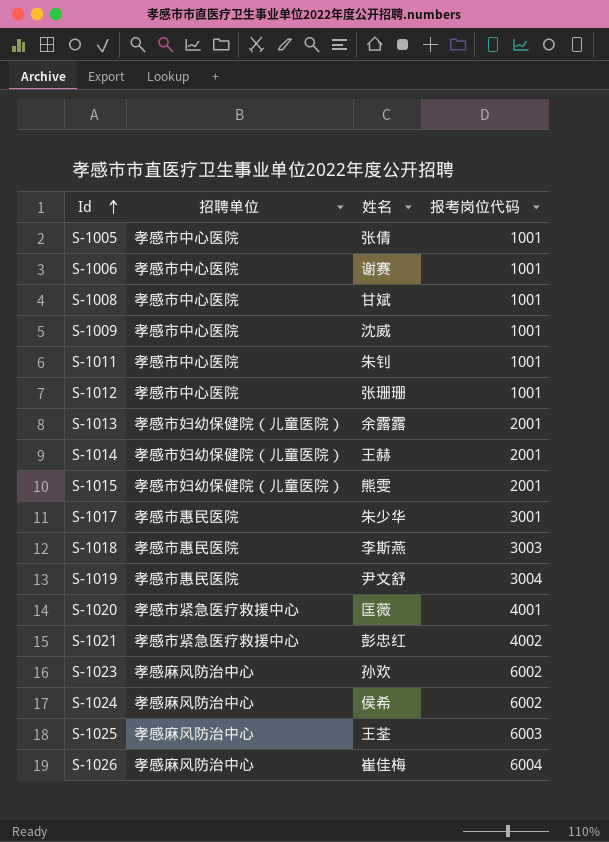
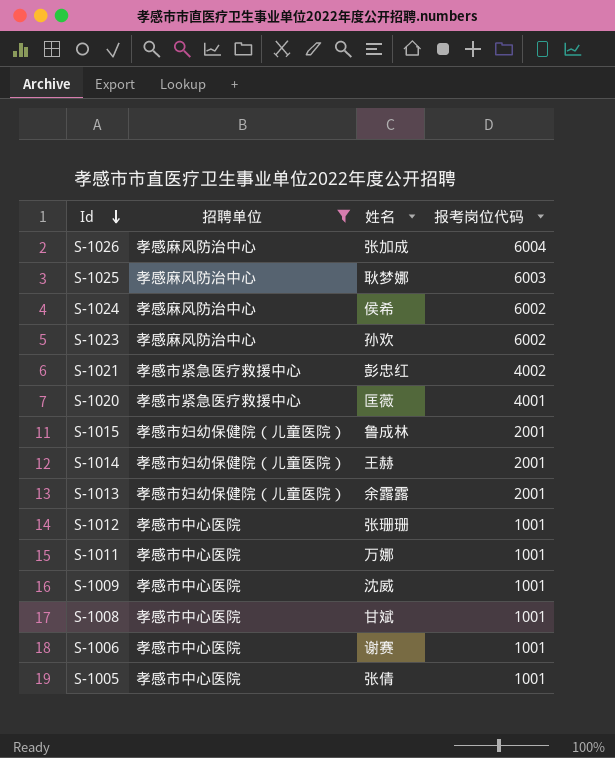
filter: none -> 招聘单位 != 孝感市惠民医院
row order: Id ascending -> Id descending
S-1026 | 姓名: 崔佳梅 -> 张加成
S-1025 | 姓名: 王荃 -> 耿梦娜
S-1015 | 姓名: 熊雯 -> 鲁成林
S-1011 | 姓名: 朱钊 -> 万娜

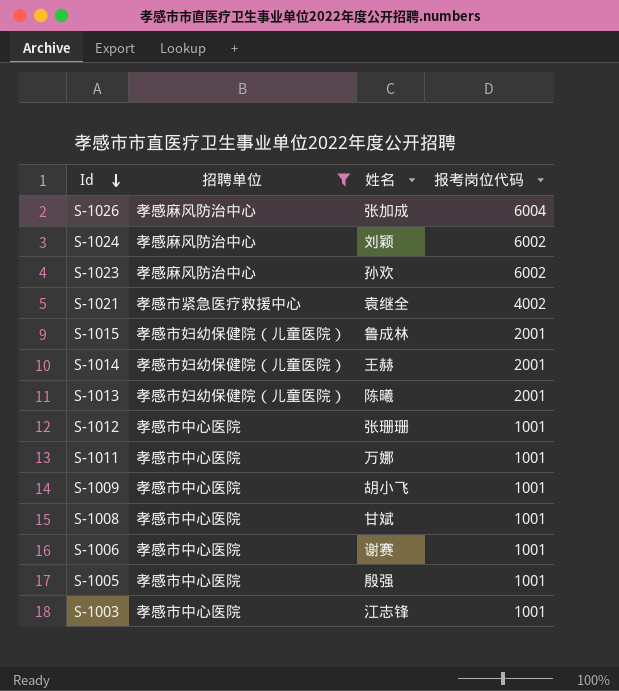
row S-1025: 孝感麻风防治中心 | 耿梦娜 | 6003 -> none
row S-1020: 孝感市紧急医疗救援中心 | 匡薇 | 4001 -> none
S-1024 | 姓名: 侯希 -> 刘颖
S-1021 | 姓名: 彭忠红 -> 袁继全
S-1013 | 姓名: 余露露 -> 陈曦
S-1009 | 姓名: 沈威 -> 胡小飞
S-1005 | 姓名: 张倩 -> 殷强
row S-1003: none -> 孝感市中心医院 | 江志锋 | 1001

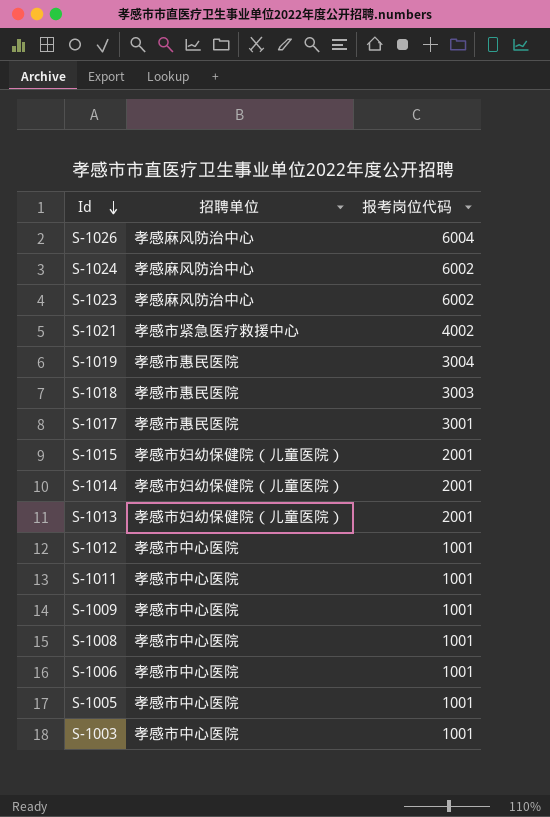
filter: 招聘单位 != 孝感市惠民医院 -> none
column 姓名 | position: 3 -> none

